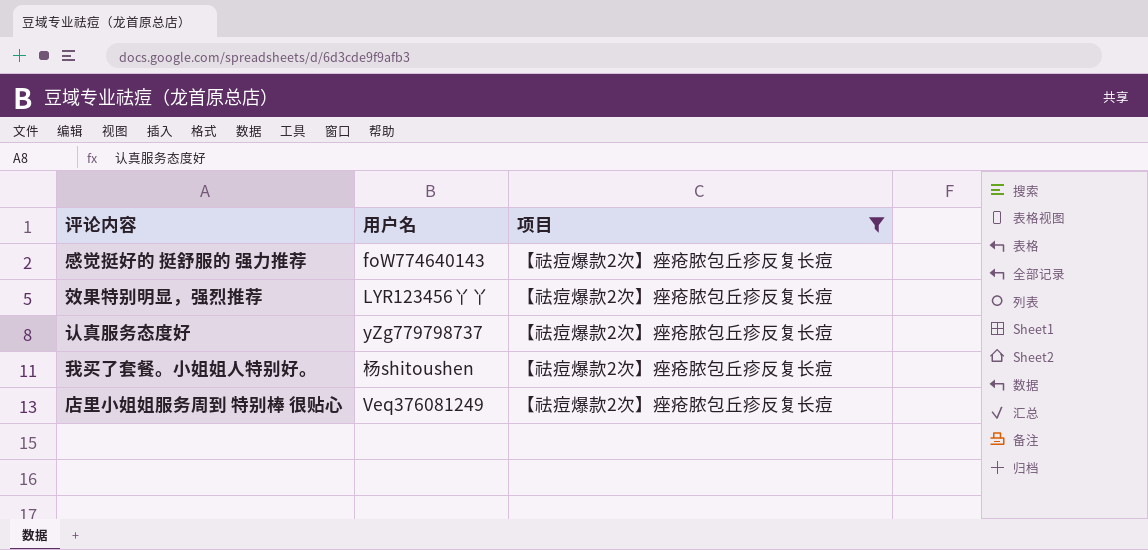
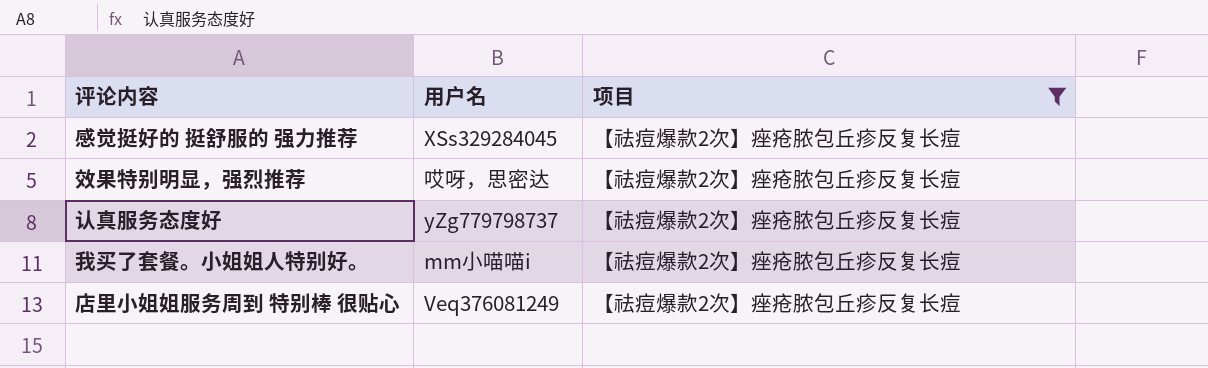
感觉挺好的 挺舒服的 强力推荐 | 用户名: foW774640143 -> XSs329284045
效果特别明显，强烈推荐 | 用户名: LYR123456丫丫 -> 哎呀，思密达
我买了套餐。小姐姐人特别好。 | 用户名: 杨shitoushen -> mm小喵喵i

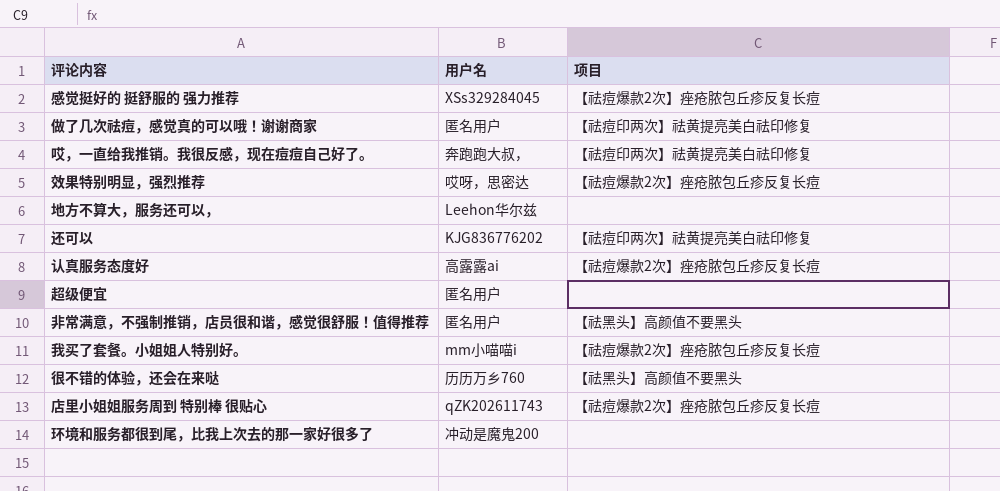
filter: 项目 = 【祛痘爆款2次】痤疮脓包丘疹反复长痘 -> none
认真服务态度好 | 用户名: yZg779798737 -> 高露露ai
店里小姐姐服务周到 特别棒 很贴心 | 用户名: Veq376081249 -> qZK202611743

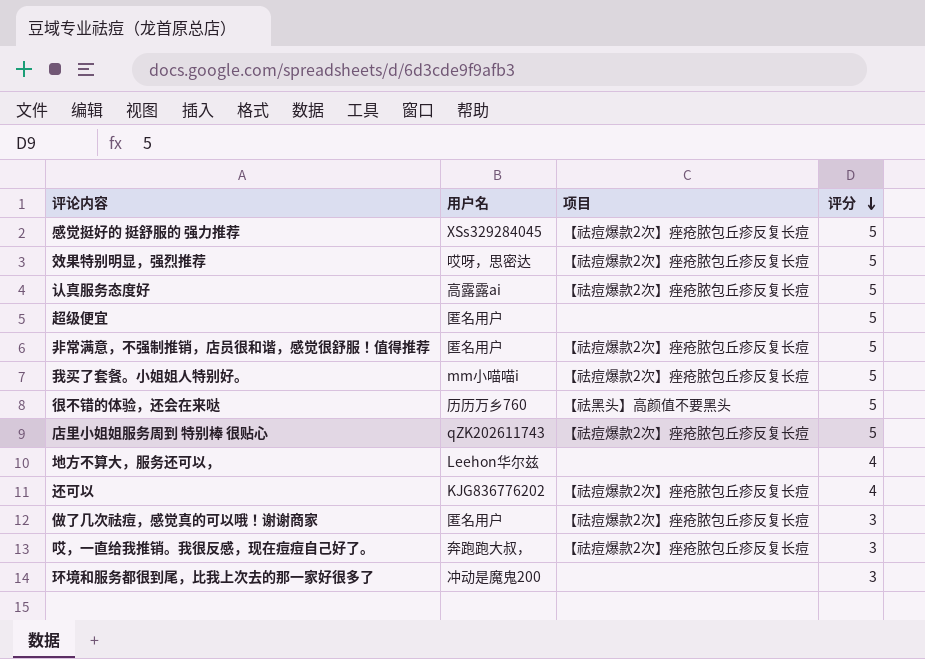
row order: none -> 评分 descending
column 评分 | position: none -> 4
非常满意，不强制推销，店员很和谐，感觉很舒服！值得推荐 | 项目: 【祛黑头】高颜值不要黑头 -> 【祛痘爆款2次】痤疮脓包丘疹反复长痘
还可以 | 项目: 【祛痘印两次】祛黄提亮美白祛印修复 -> 【祛痘爆款2次】痤疮脓包丘疹反复长痘
做了几次祛痘，感觉真的可以哦！谢谢商家 | 项目: 【祛痘印两次】祛黄提亮美白祛印修复 -> 【祛痘爆款2次】痤疮脓包丘疹反复长痘
哎，一直给我推销。我很反感，现在痘痘自己好了。 | 项目: 【祛痘印两次】祛黄提亮美白祛印修复 -> 【祛痘爆款2次】痤疮脓包丘疹反复长痘

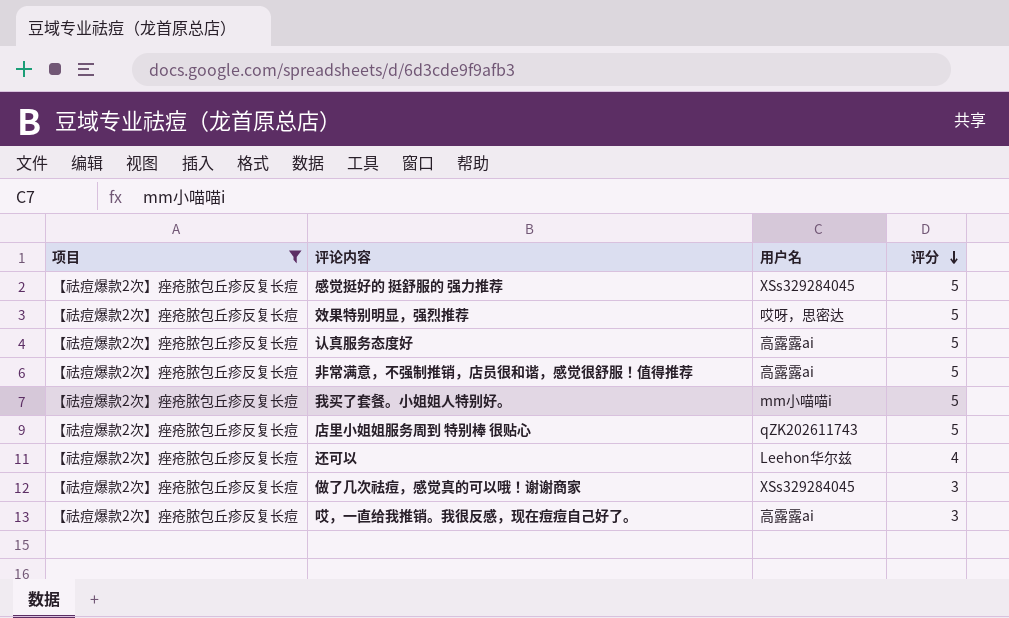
filter: none -> 项目 = 【祛痘爆款2次】痤疮脓包丘疹反复长痘
column 项目 | position: 3 -> 1
非常满意，不强制推销，店员很和谐，感觉很舒服！值得推荐 | 用户名: 匿名用户 -> 高露露ai
还可以 | 用户名: KJG836776202 -> Leehon华尔兹
做了几次祛痘，感觉真的可以哦！谢谢商家 | 用户名: 匿名用户 -> XSs329284045
哎，一直给我推销。我很反感，现在痘痘自己好了。 | 用户名: 奔跑跑大叔， -> 高露露ai

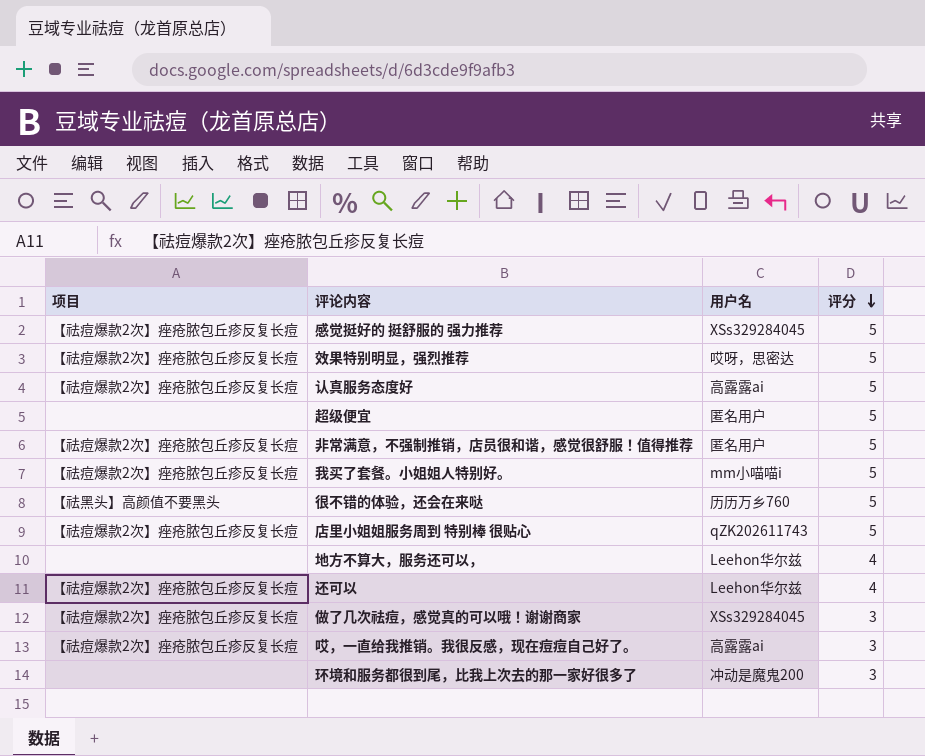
filter: 项目 = 【祛痘爆款2次】痤疮脓包丘疹反复长痘 -> none
非常满意，不强制推销，店员很和谐，感觉很舒服！值得推荐 | 用户名: 高露露ai -> 匿名用户

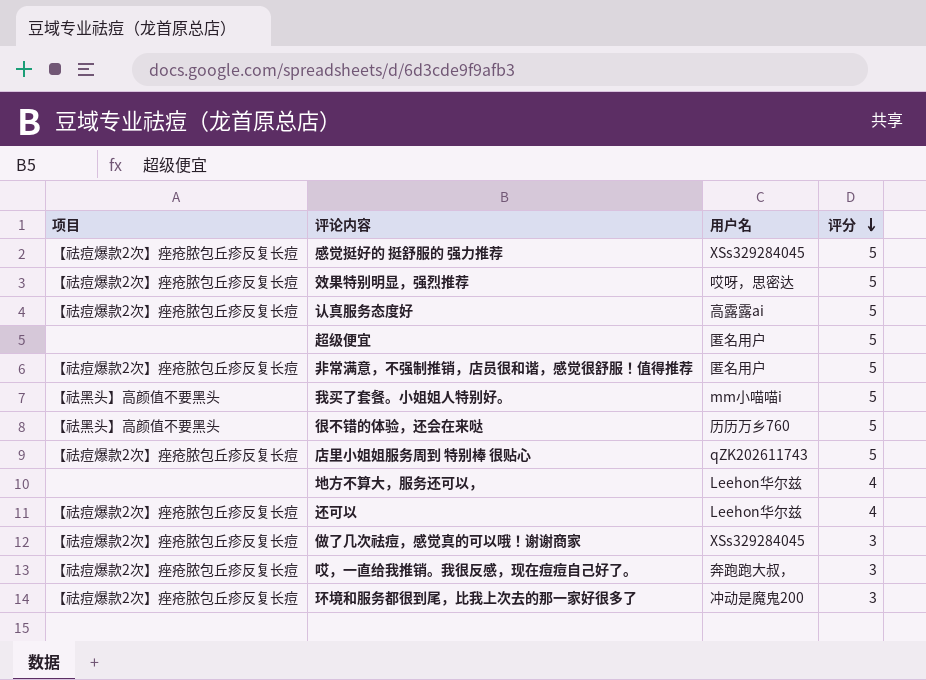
我买了套餐。小姐姐人特别好。 | 项目: 【祛痘爆款2次】痤疮脓包丘疹反复长痘 -> 【祛黑头】高颜值不要黑头
哎，一直给我推销。我很反感，现在痘痘自己好了。 | 用户名: 高露露ai -> 奔跑跑大叔，
环境和服务都很到尾，比我上次去的那一家好很多了 | 项目: none -> 【祛痘爆款2次】痤疮脓包丘疹反复长痘

